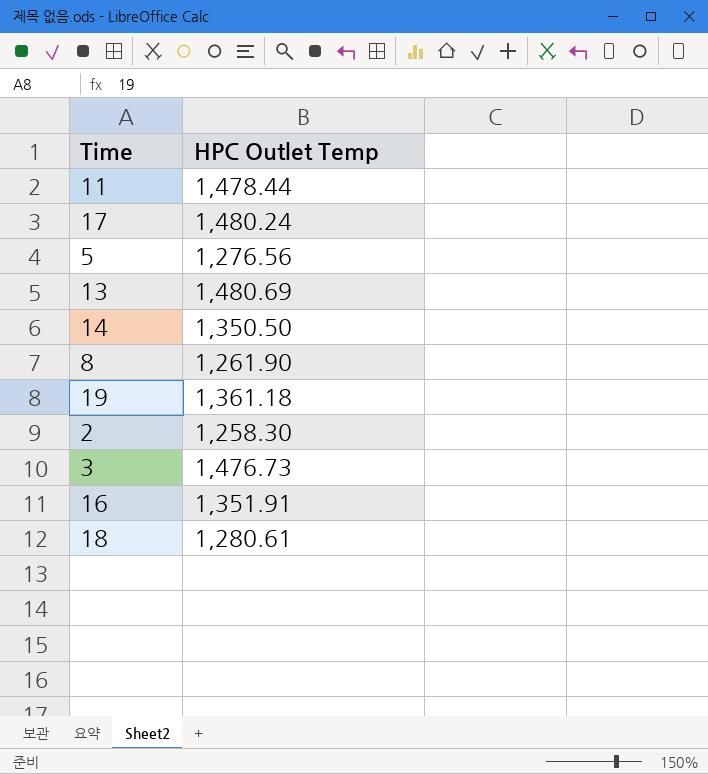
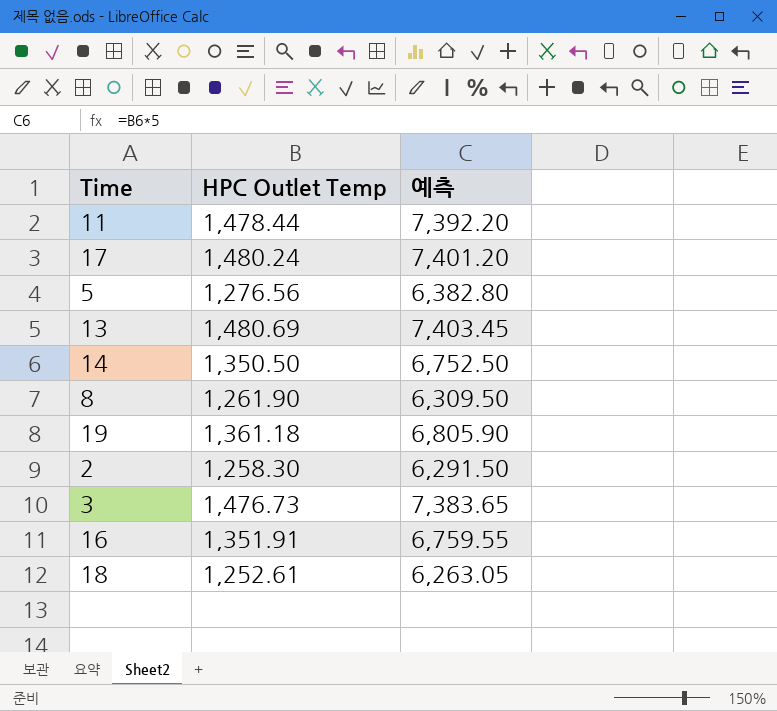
column 예측 | formula: none -> [HPC Outlet Temp] * 5
18 | HPC Outlet Temp: 1,280.61 -> 1,252.61

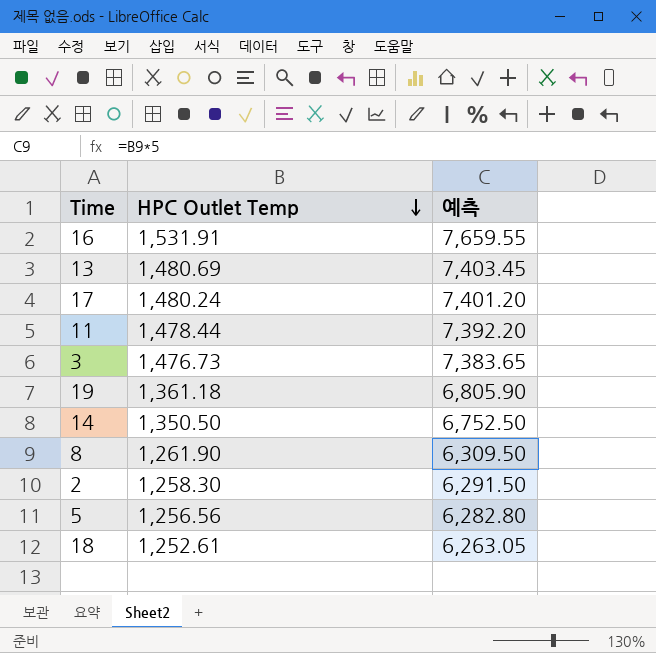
row order: none -> HPC Outlet Temp descending
16 | HPC Outlet Temp: 1,351.91 -> 1,531.91
16 | 예측: 6,759.55 -> 7,659.55
5 | HPC Outlet Temp: 1,276.56 -> 1,256.56
5 | 예측: 6,382.80 -> 6,282.80

